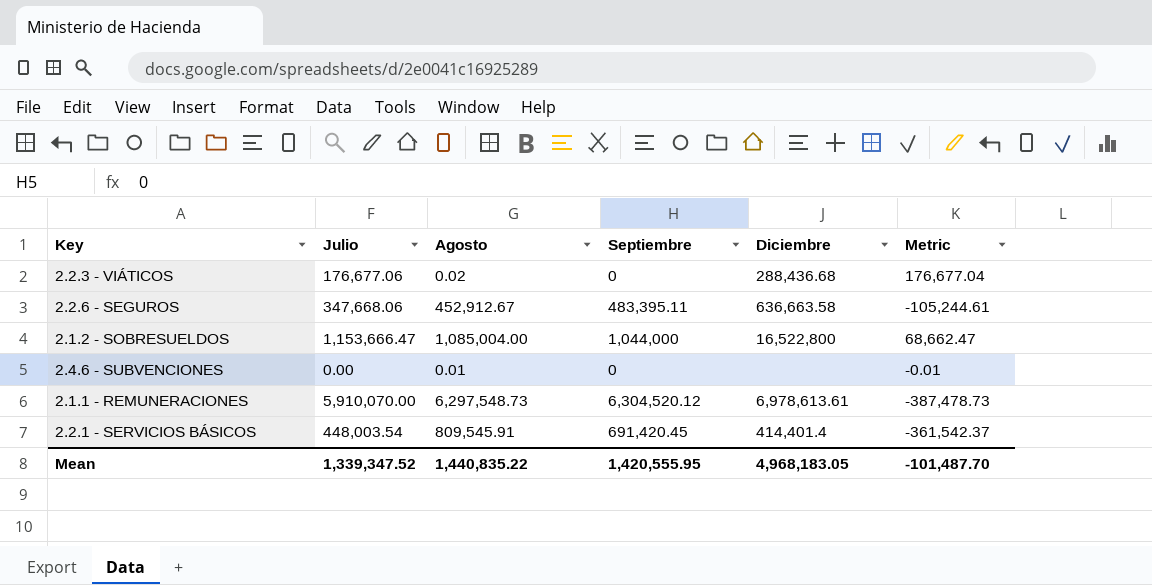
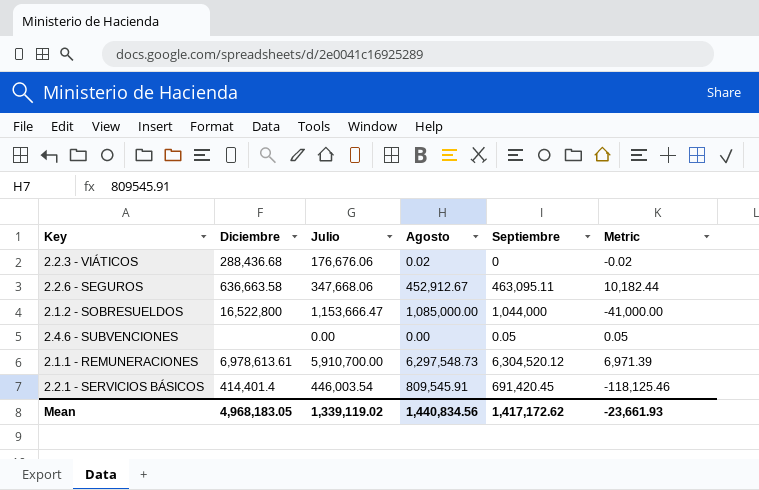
column Diciembre | position: 5 -> 2
column Metric | formula: [Julio] - [Agosto] -> [Septiembre] - [Agosto]
2.2.3 - VIÁTICOS | Julio: 176,677.06 -> 176,676.06
2.2.6 - SEGUROS | Septiembre: 483,395.11 -> 463,095.11
2.1.2 - SOBRESUELDOS | Agosto: 1,085,004.00 -> 1,085,000.00
2.4.6 - SUBVENCIONES | Agosto: 0.01 -> 0.00
2.4.6 - SUBVENCIONES | Septiembre: 0 -> 0.05
2.1.1 - REMUNERACIONES | Julio: 5,910,070.00 -> 5,910,700.00
2.2.1 - SERVICIOS BÁSICOS | Julio: 448,003.54 -> 446,003.54
Mean | Julio: 1,339,347.52 -> 1,339,119.02
Mean | Agosto: 1,440,835.22 -> 1,440,834.56
Mean | Septiembre: 1,420,555.95 -> 1,417,172.62
Mean | Metric: -101,487.70 -> -23,661.93

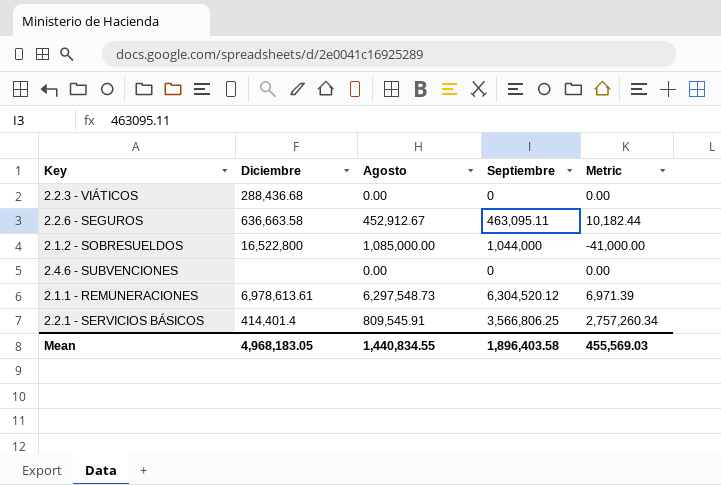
column Julio | position: 3 -> none
2.2.3 - VIÁTICOS | Agosto: 0.02 -> 0.00
2.2.3 - VIÁTICOS | Metric: -0.02 -> 0.00
2.4.6 - SUBVENCIONES | Septiembre: 0.05 -> 0
2.4.6 - SUBVENCIONES | Metric: 0.05 -> 0.00
2.2.1 - SERVICIOS BÁSICOS | Septiembre: 691,420.45 -> 3,566,806.25
2.2.1 - SERVICIOS BÁSICOS | Metric: -118,125.46 -> 2,757,260.34
Mean | Agosto: 1,440,834.56 -> 1,440,834.55
Mean | Septiembre: 1,417,172.62 -> 1,896,403.58
Mean | Metric: -23,661.93 -> 455,569.03

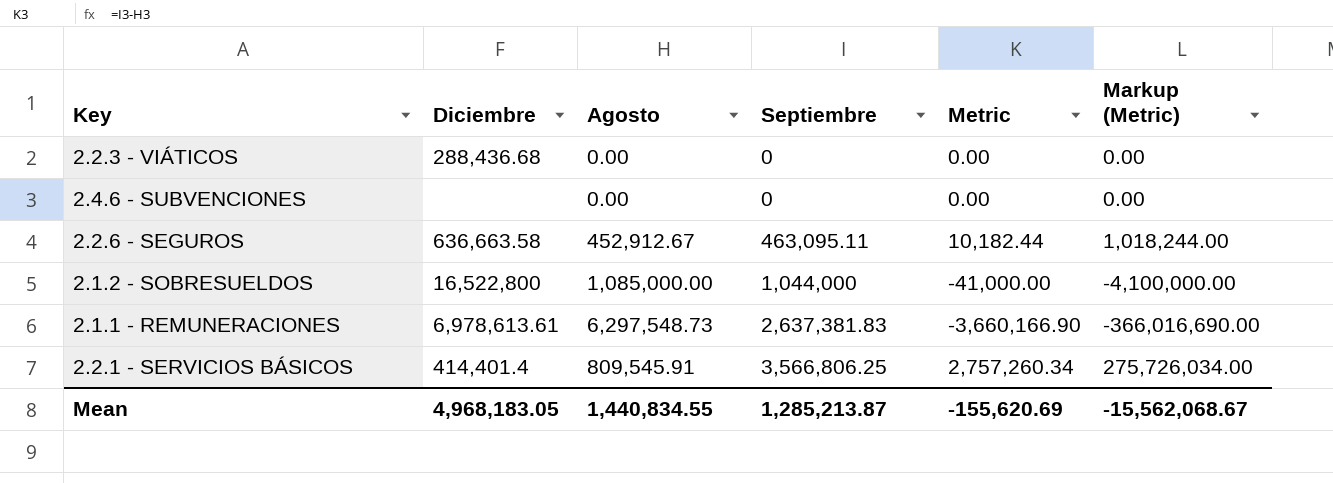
row order: none -> Septiembre ascending
column Markup (Metric) | formula: none -> [Metric] * 100
2.1.1 - REMUNERACIONES | Septiembre: 6,304,520.12 -> 2,637,381.83
2.1.1 - REMUNERACIONES | Metric: 6,971.39 -> -3,660,166.90
Mean | Septiembre: 1,896,403.58 -> 1,285,213.87
Mean | Metric: 455,569.03 -> -155,620.69

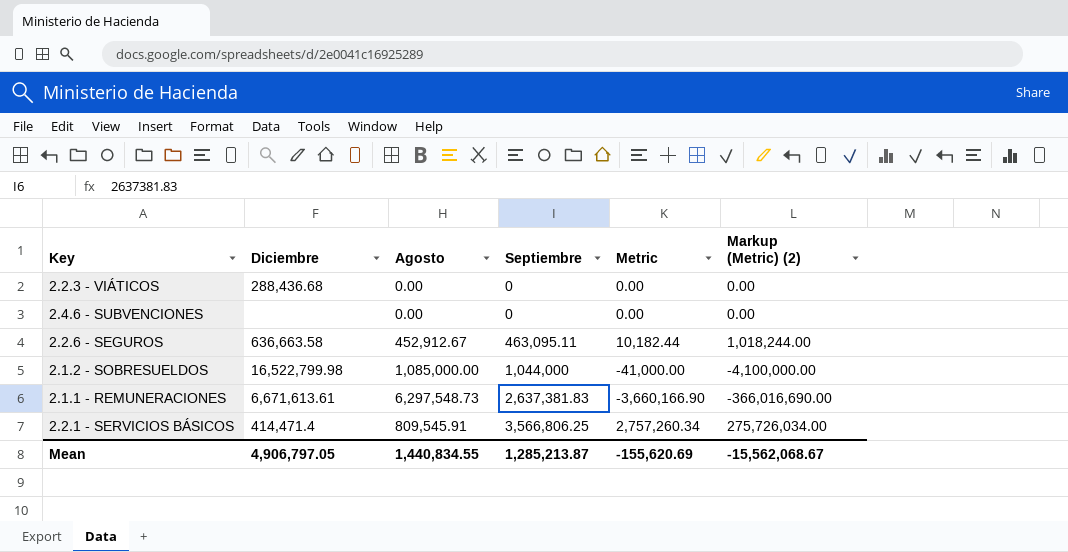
column name: Markup (Metric) -> Markup (Metric) (2)
2.1.2 - SOBRESUELDOS | Diciembre: 16,522,800 -> 16,522,799.98
2.1.1 - REMUNERACIONES | Diciembre: 6,978,613.61 -> 6,671,613.61
2.2.1 - SERVICIOS BÁSICOS | Diciembre: 414,401.4 -> 414,471.4
Mean | Diciembre: 4,968,183.05 -> 4,906,797.05

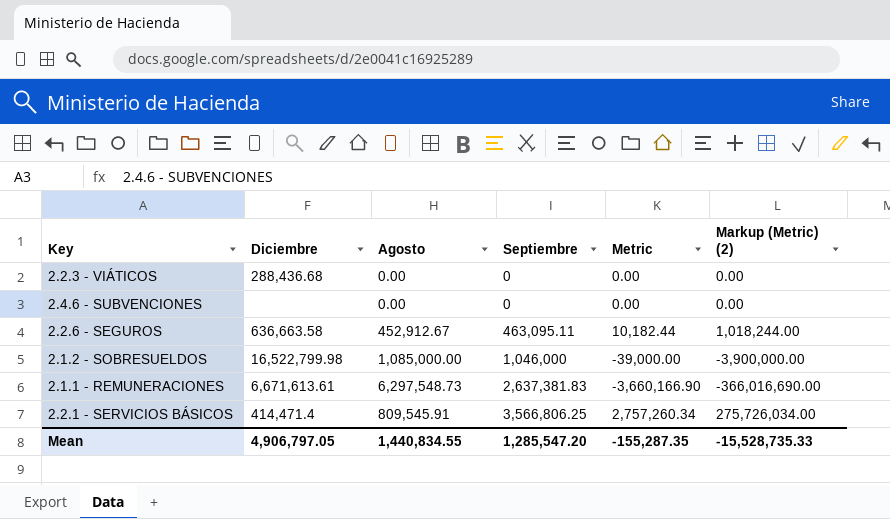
2.1.2 - SOBRESUELDOS | Septiembre: 1,044,000 -> 1,046,000
2.1.2 - SOBRESUELDOS | Metric: -41,000.00 -> -39,000.00
2.1.2 - SOBRESUELDOS | Markup (Metric) (2): -4,100,000.00 -> -3,900,000.00
Mean | Septiembre: 1,285,213.87 -> 1,285,547.20
Mean | Metric: -155,620.69 -> -155,287.35
Mean | Markup (Metric) (2): -15,562,068.67 -> -15,528,735.33

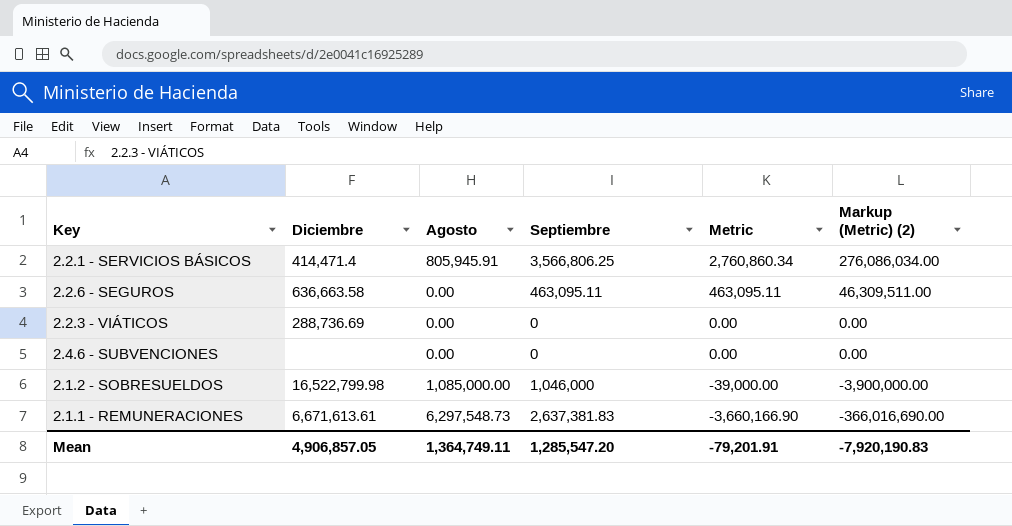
row order: Septiembre ascending -> Metric descending
2.2.1 - SERVICIOS BÁSICOS | Agosto: 809,545.91 -> 805,945.91
2.2.1 - SERVICIOS BÁSICOS | Metric: 2,757,260.34 -> 2,760,860.34
2.2.1 - SERVICIOS BÁSICOS | Markup (Metric) (2): 275,726,034.00 -> 276,086,034.00
2.2.6 - SEGUROS | Agosto: 452,912.67 -> 0.00
2.2.6 - SEGUROS | Metric: 10,182.44 -> 463,095.11
2.2.6 - SEGUROS | Markup (Metric) (2): 1,018,244.00 -> 46,309,511.00
2.2.3 - VIÁTICOS | Diciembre: 288,436.68 -> 288,736.69
Mean | Diciembre: 4,906,797.05 -> 4,906,857.05
Mean | Agosto: 1,440,834.55 -> 1,364,749.11
Mean | Metric: -155,287.35 -> -79,201.91
Mean | Markup (Metric) (2): -15,528,735.33 -> -7,920,190.83

